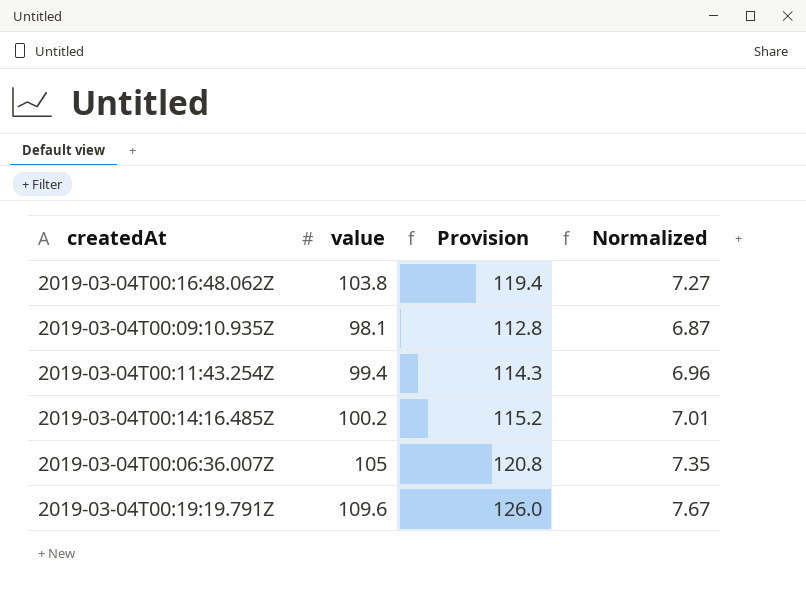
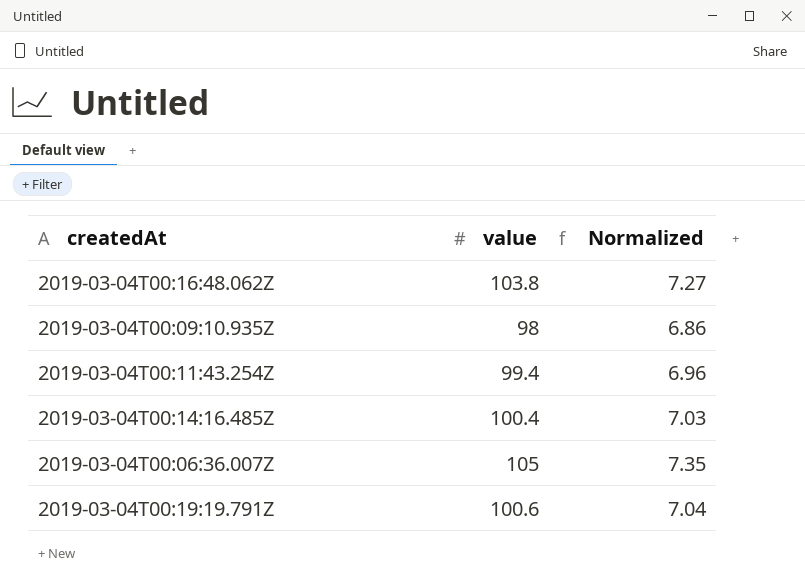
column Provision | formula: [value] * 1.15 -> none
2019-03-04T00:09:10.935Z | value: 98.1 -> 98
2019-03-04T00:09:10.935Z | Normalized: 6.87 -> 6.86
2019-03-04T00:14:16.485Z | value: 100.2 -> 100.4
2019-03-04T00:14:16.485Z | Normalized: 7.01 -> 7.03
2019-03-04T00:19:19.791Z | value: 109.6 -> 100.6
2019-03-04T00:19:19.791Z | Normalized: 7.67 -> 7.04

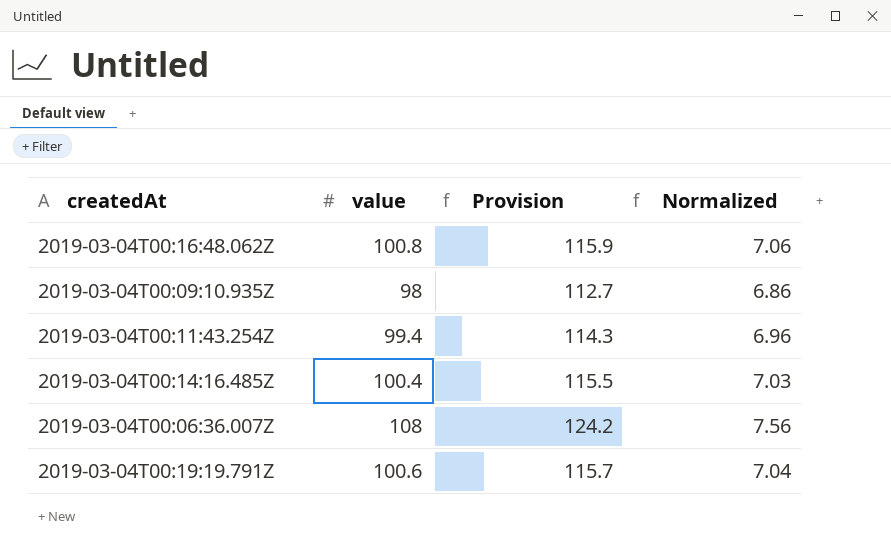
column Provision | formula: none -> [value] * 1.15
2019-03-04T00:16:48.062Z | value: 103.8 -> 100.8
2019-03-04T00:16:48.062Z | Normalized: 7.27 -> 7.06
2019-03-04T00:06:36.007Z | value: 105 -> 108
2019-03-04T00:06:36.007Z | Normalized: 7.35 -> 7.56

